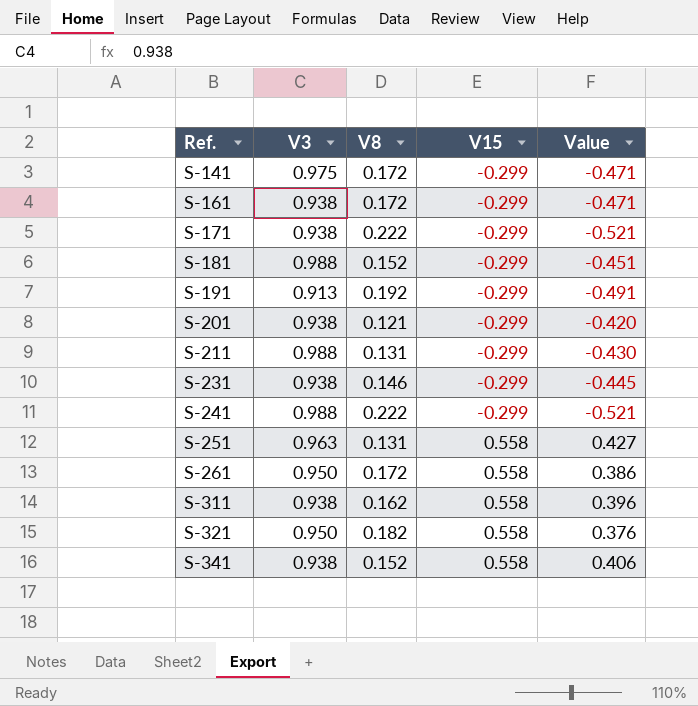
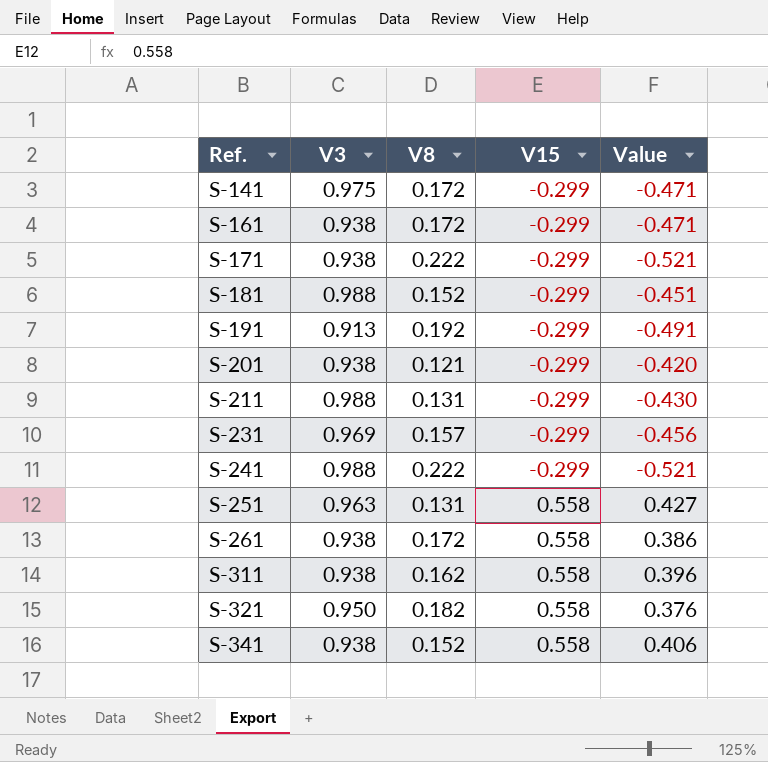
S-231 | V3: 0.938 -> 0.969
S-231 | V8: 0.146 -> 0.157
S-231 | Value: -0.445 -> -0.456
S-261 | V3: 0.950 -> 0.938

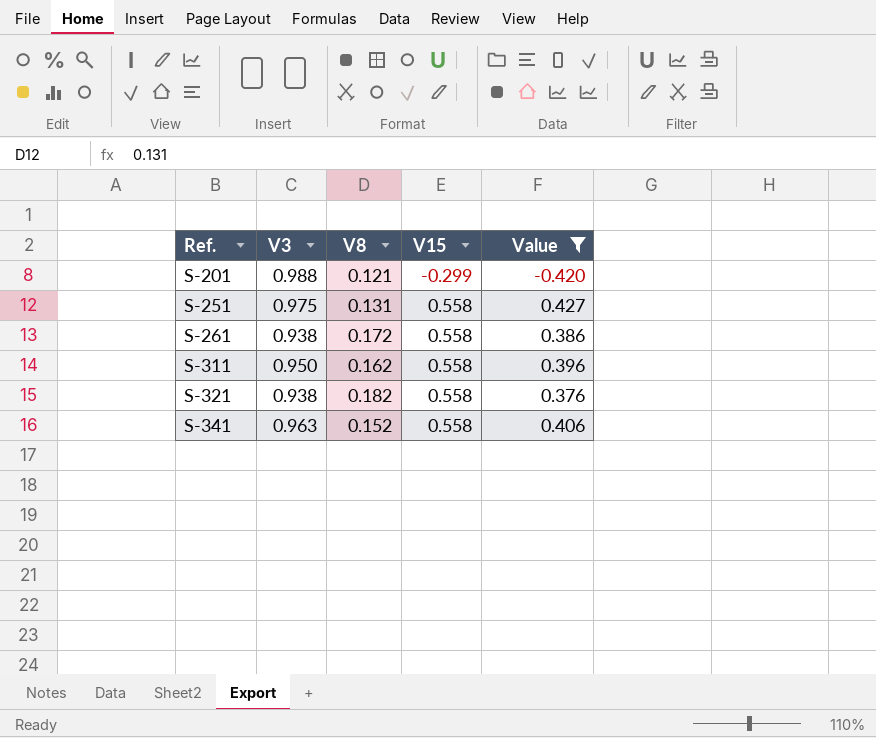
filter: none -> Value >= -0.420
S-201 | V3: 0.938 -> 0.988
S-251 | V3: 0.963 -> 0.975
S-311 | V3: 0.938 -> 0.950
S-321 | V3: 0.950 -> 0.938
S-341 | V3: 0.938 -> 0.963

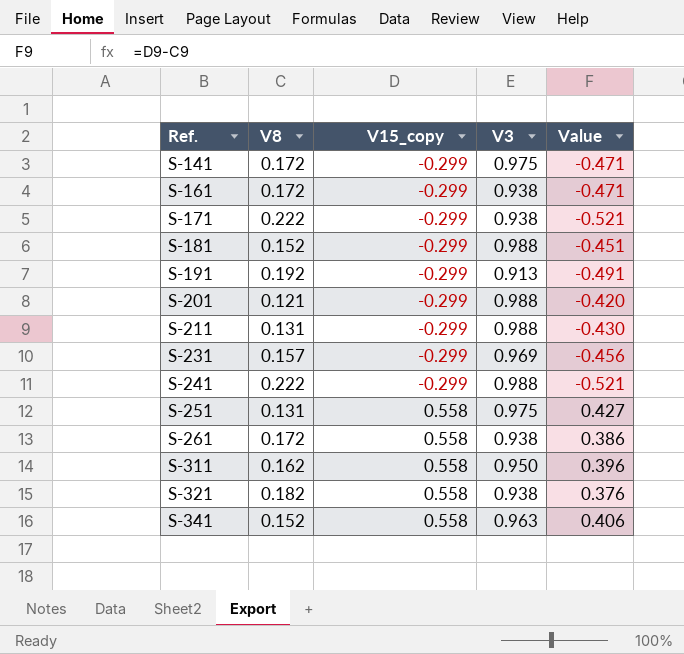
filter: Value >= -0.420 -> none
column name: V15 -> V15_copy
column V3 | position: 2 -> 4

